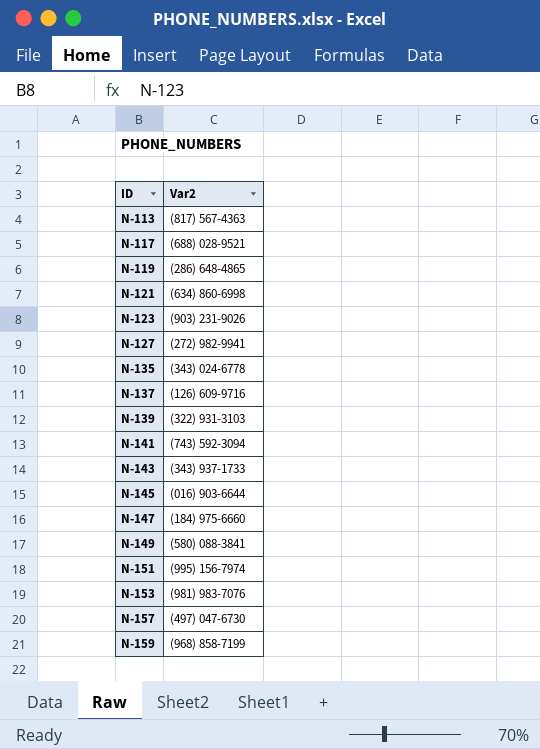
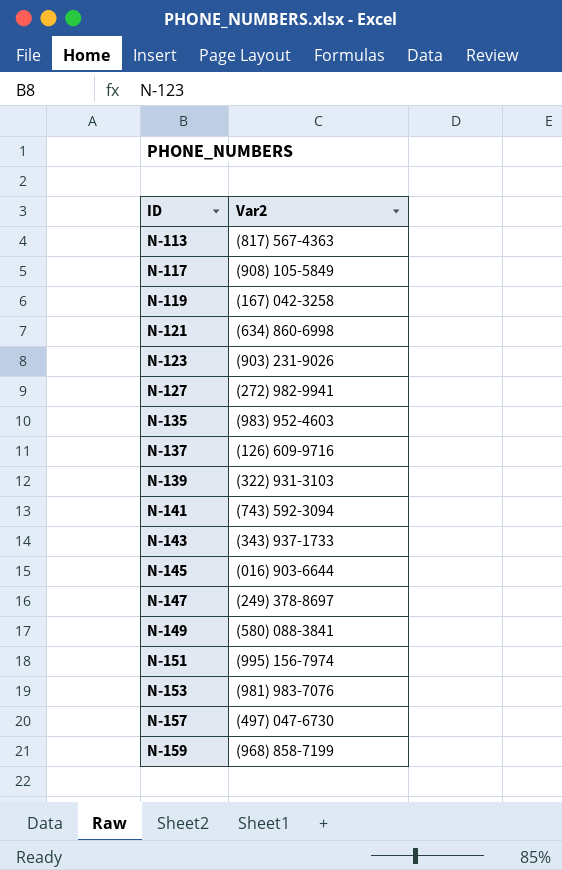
N-117 | Var2: (688) 028-9521 -> (908) 105-5849
N-119 | Var2: (286) 648-4865 -> (167) 042-3258
N-135 | Var2: (343) 024-6778 -> (983) 952-4603
N-147 | Var2: (184) 975-6660 -> (249) 378-8697

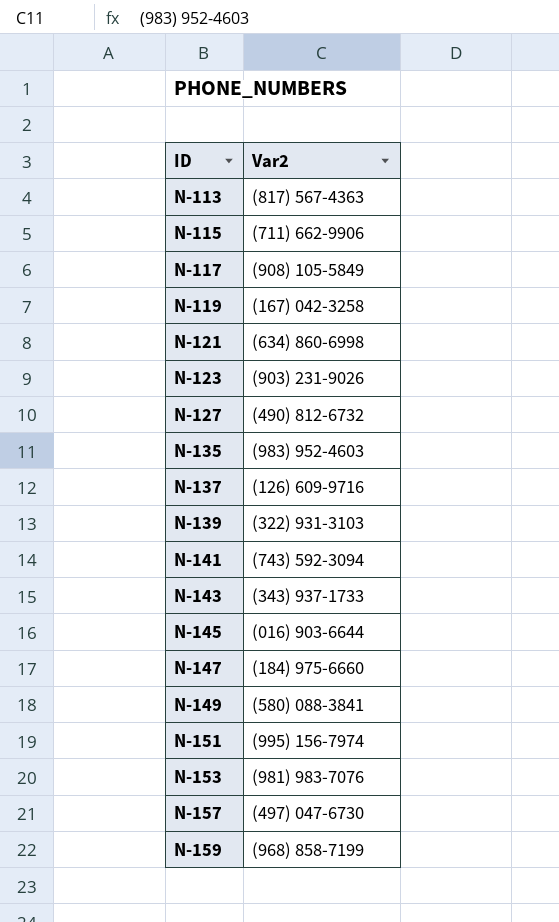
row N-115: none -> (711) 662-9906
N-127 | Var2: (272) 982-9941 -> (490) 812-6732
N-147 | Var2: (249) 378-8697 -> (184) 975-6660

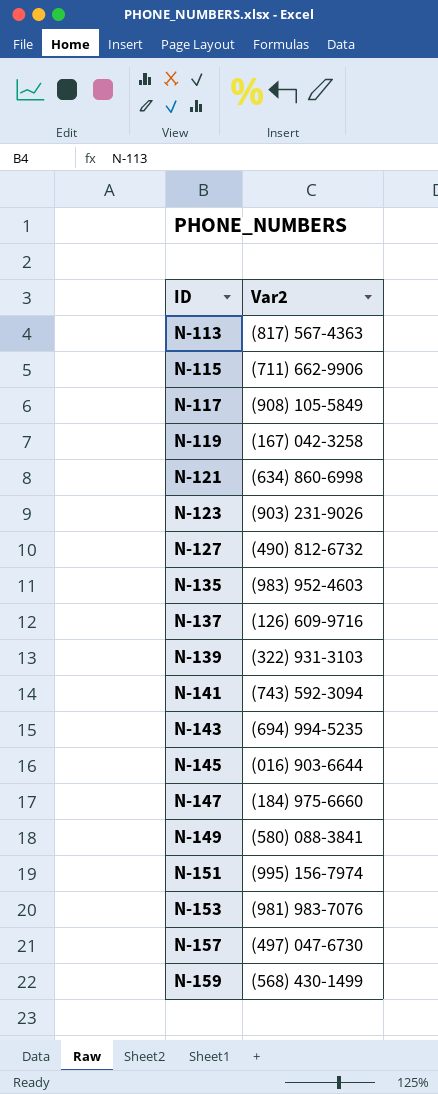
N-143 | Var2: (343) 937-1733 -> (694) 994-5235
N-159 | Var2: (968) 858-7199 -> (568) 430-1499

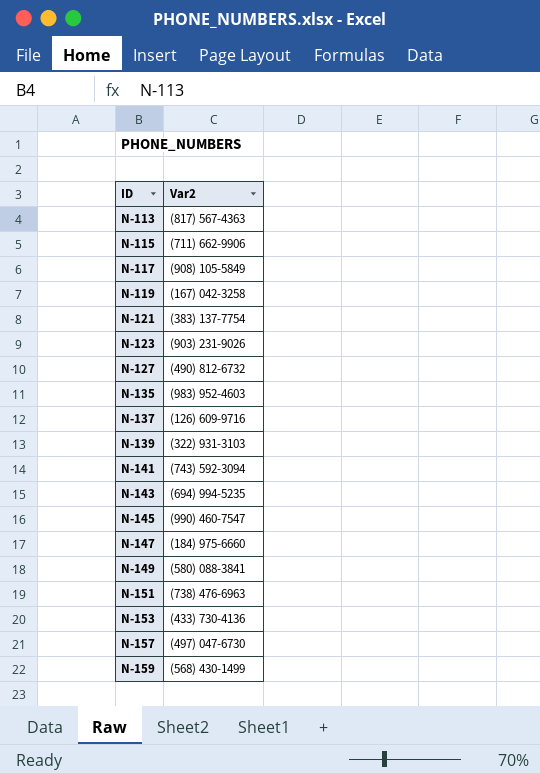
N-121 | Var2: (634) 860-6998 -> (383) 137-7754
N-145 | Var2: (016) 903-6644 -> (990) 460-7547
N-151 | Var2: (995) 156-7974 -> (738) 476-6963
N-153 | Var2: (981) 983-7076 -> (433) 730-4136

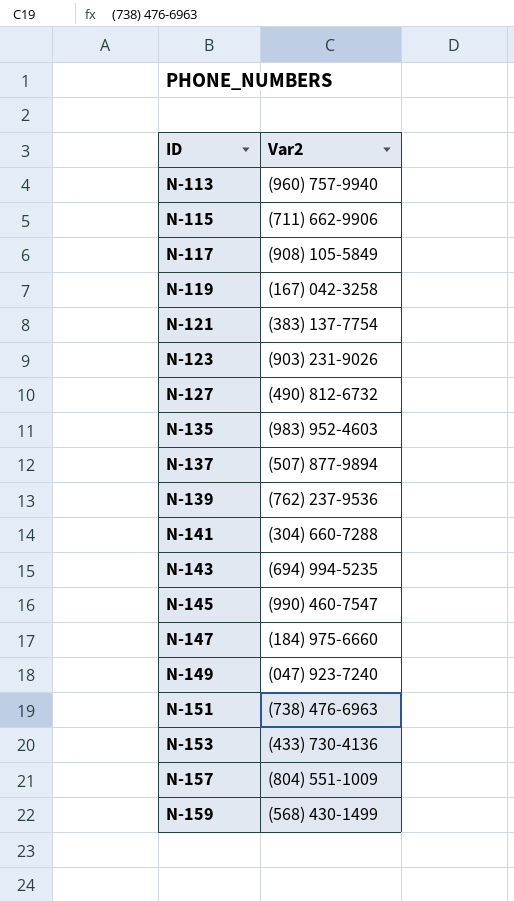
N-113 | Var2: (817) 567-4363 -> (960) 757-9940
N-137 | Var2: (126) 609-9716 -> (507) 877-9894
N-139 | Var2: (322) 931-3103 -> (762) 237-9536
N-141 | Var2: (743) 592-3094 -> (304) 660-7288
N-149 | Var2: (580) 088-3841 -> (047) 923-7240
N-157 | Var2: (497) 047-6730 -> (804) 551-1009

